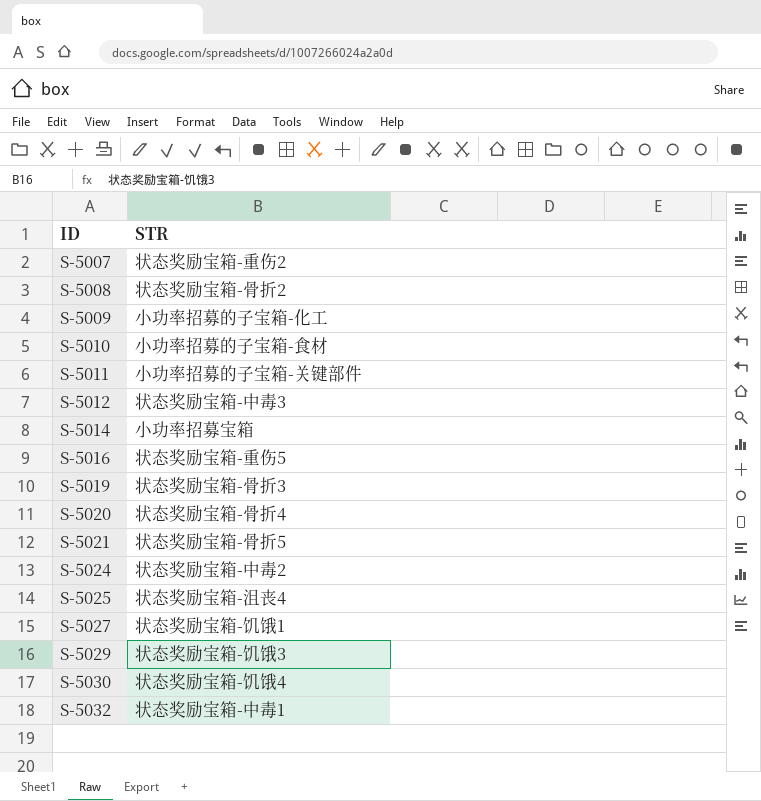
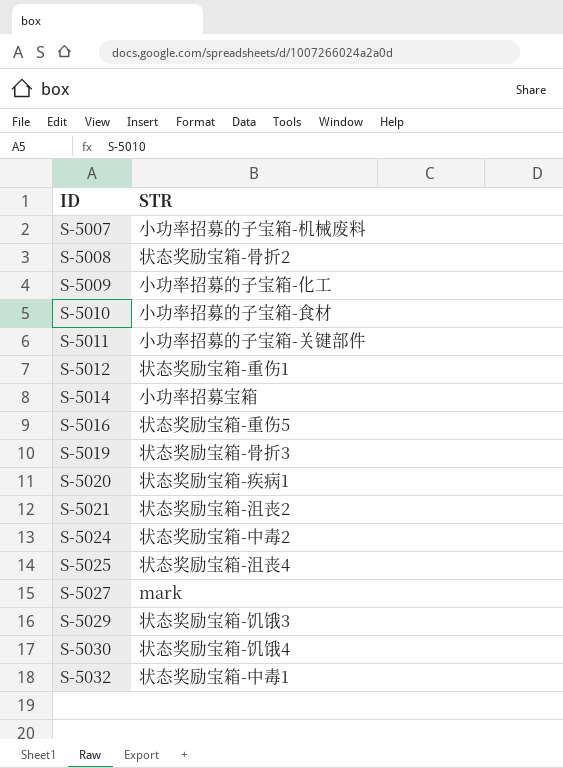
S-5007 | STR: 状态奖励宝箱-重伤2 -> 小功率招募的子宝箱-机械废料
S-5012 | STR: 状态奖励宝箱-中毒3 -> 状态奖励宝箱-重伤1
S-5020 | STR: 状态奖励宝箱-骨折4 -> 状态奖励宝箱-疾病1
S-5021 | STR: 状态奖励宝箱-骨折5 -> 状态奖励宝箱-沮丧2
S-5027 | STR: 状态奖励宝箱-饥饿1 -> mark

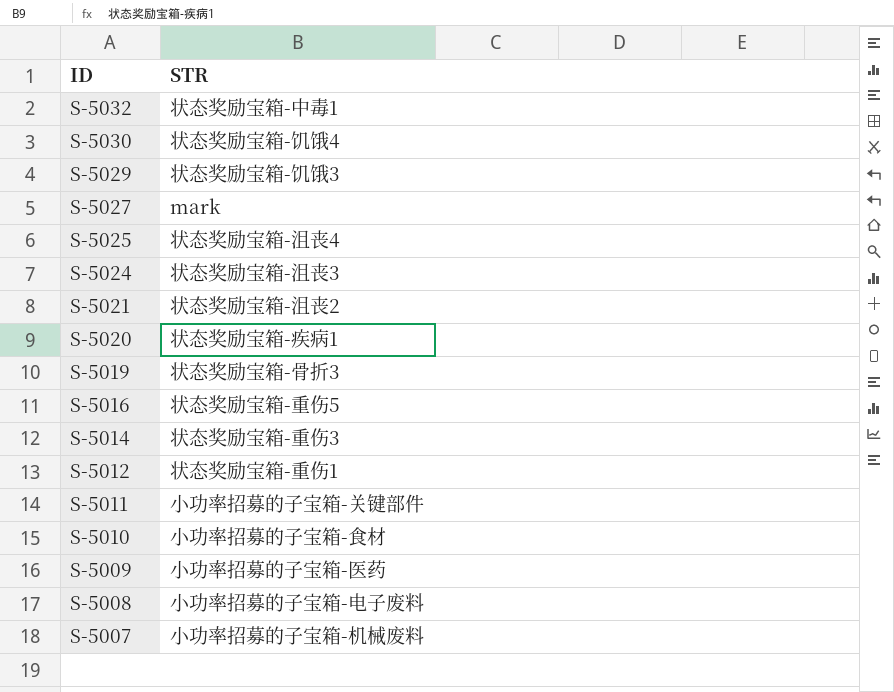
row order: ID ascending -> ID descending
S-5024 | STR: 状态奖励宝箱-中毒2 -> 状态奖励宝箱-沮丧3
S-5014 | STR: 小功率招募宝箱 -> 状态奖励宝箱-重伤3
S-5009 | STR: 小功率招募的子宝箱-化工 -> 小功率招募的子宝箱-医药
S-5008 | STR: 状态奖励宝箱-骨折2 -> 小功率招募的子宝箱-电子废料

